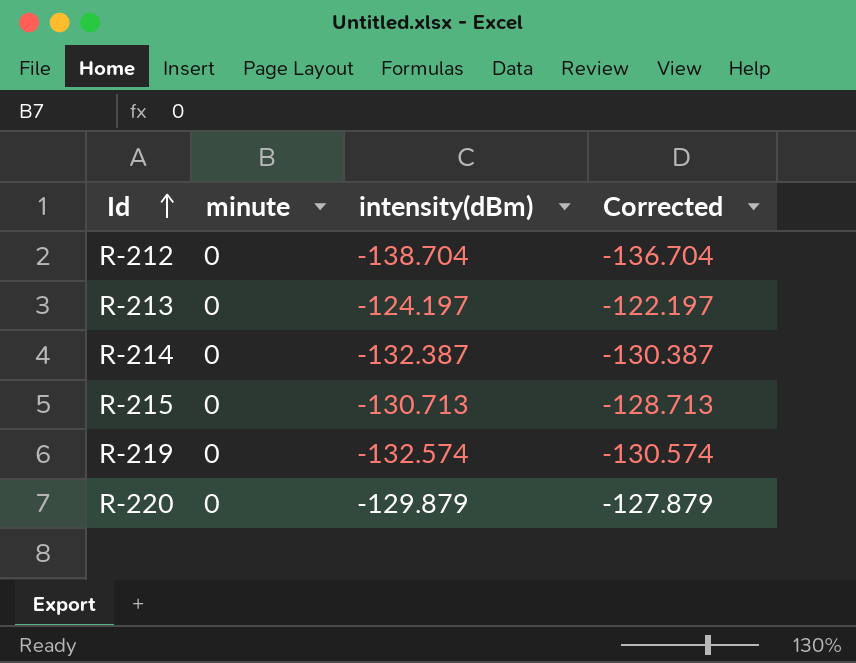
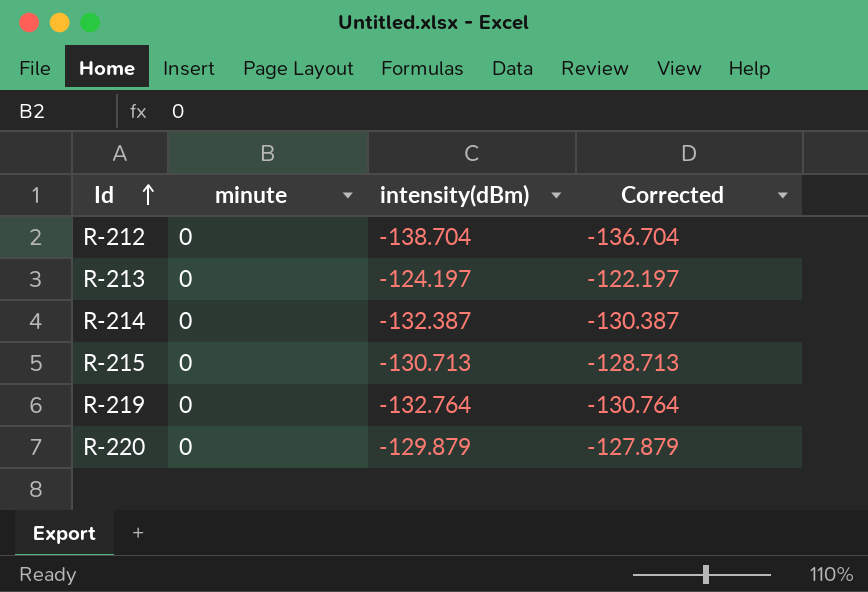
R-219 | intensity(dBm): -132.574 -> -132.764
R-219 | Corrected: -130.574 -> -130.764

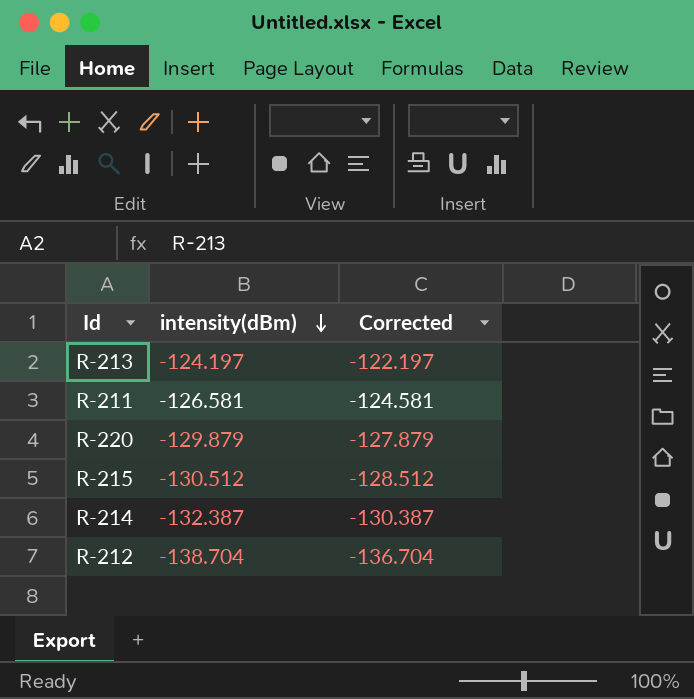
row order: Id ascending -> intensity(dBm) descending
column minute | position: 2 -> none
row R-219: 0 | -132.764 | -130.764 -> none
row R-211: none -> -126.581 | -124.581
R-215 | intensity(dBm): -130.713 -> -130.512
R-215 | Corrected: -128.713 -> -128.512

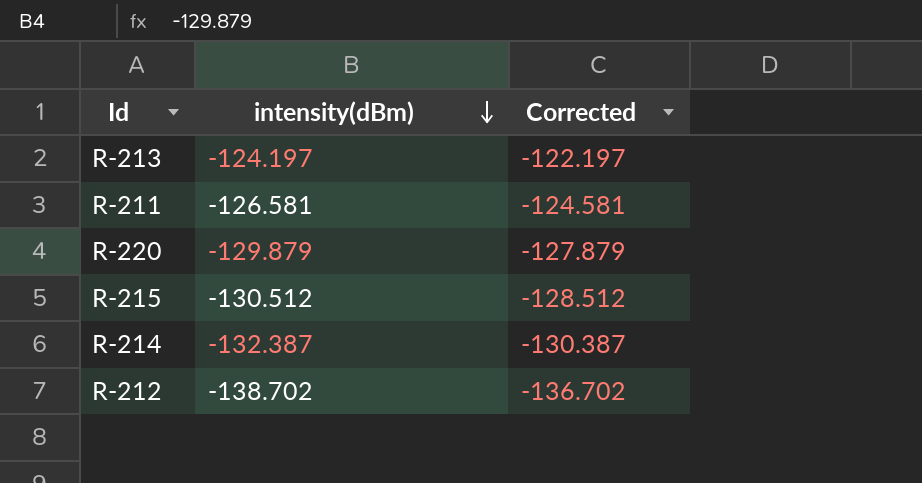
R-212 | intensity(dBm): -138.704 -> -138.702
R-212 | Corrected: -136.704 -> -136.702

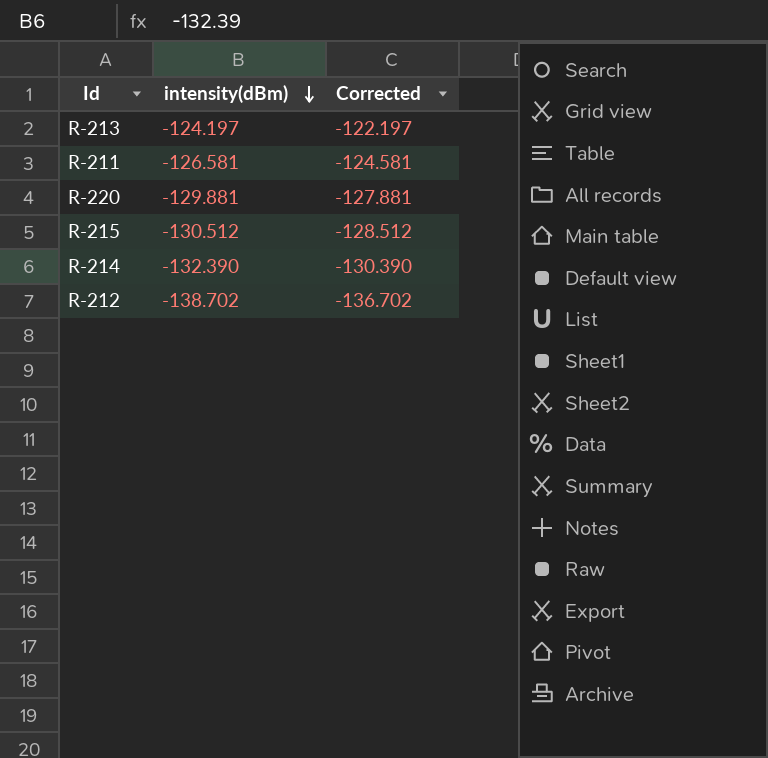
R-220 | intensity(dBm): -129.879 -> -129.881
R-220 | Corrected: -127.879 -> -127.881
R-214 | intensity(dBm): -132.387 -> -132.390
R-214 | Corrected: -130.387 -> -130.390

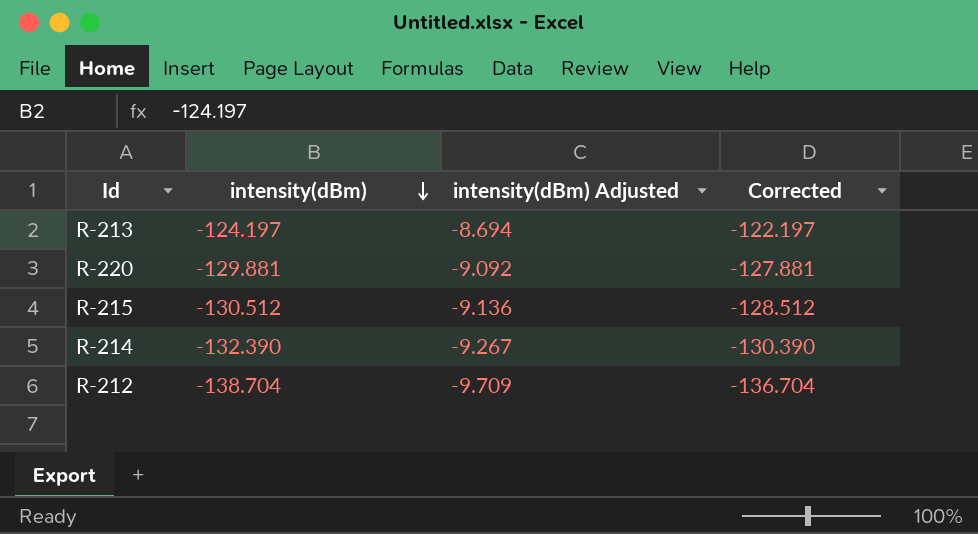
column intensity(dBm) Adjusted | formula: none -> [intensity(dBm)] * 0.07
row R-211: -126.581 | -124.581 -> none
R-212 | intensity(dBm): -138.702 -> -138.704
R-212 | Corrected: -136.702 -> -136.704

